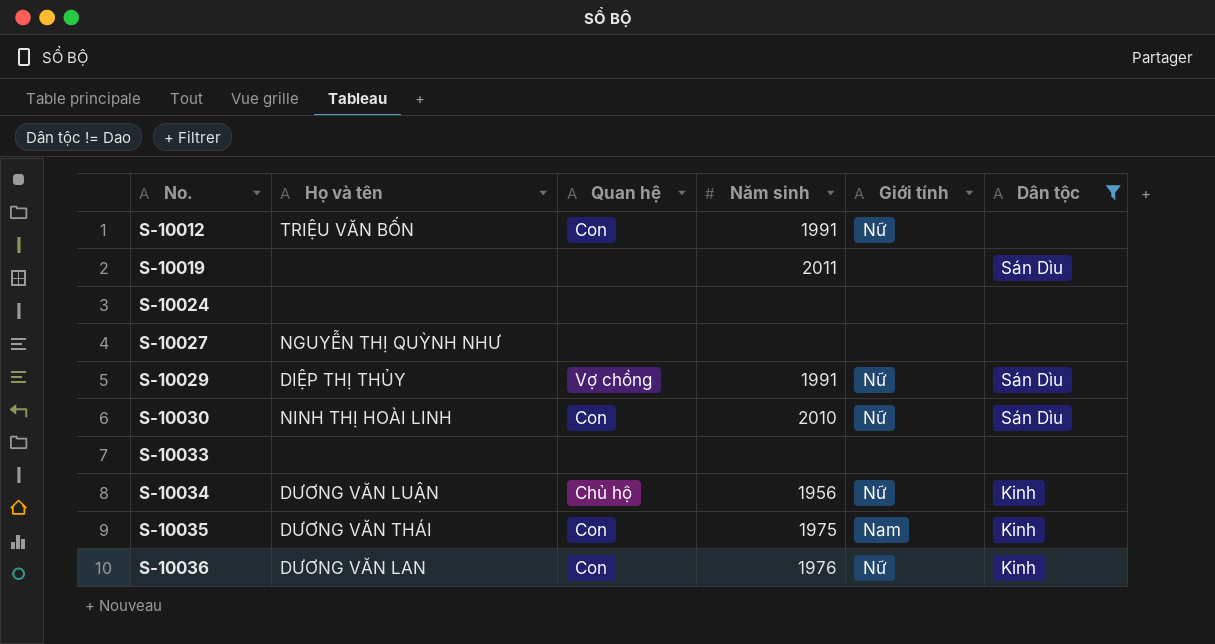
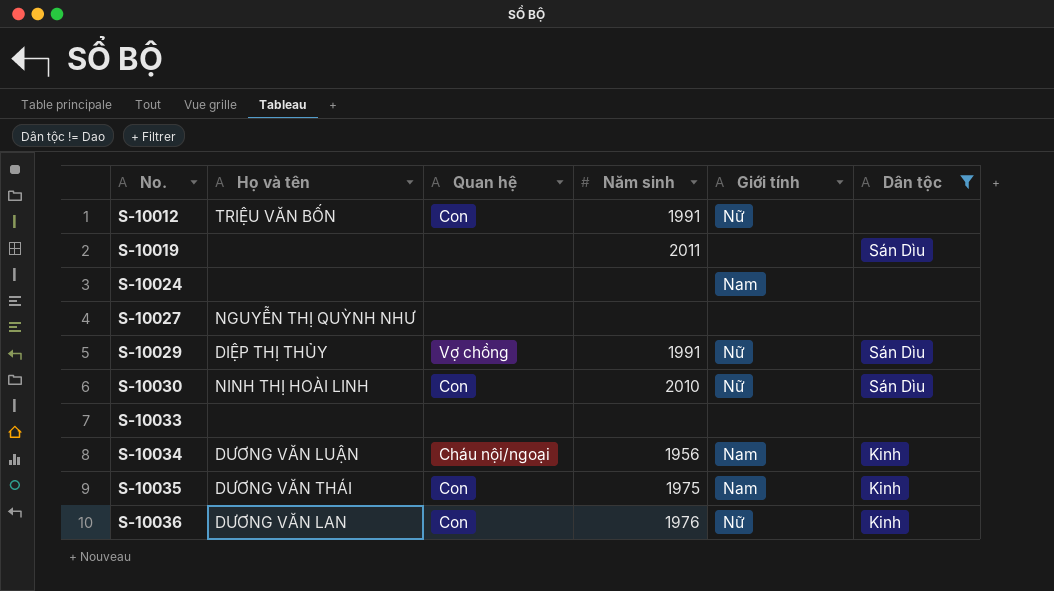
S-10024 | Giới tính: none -> Nam
S-10034 | Quan hệ: Chủ hộ -> Cháu nội/ngoại
S-10034 | Giới tính: Nữ -> Nam

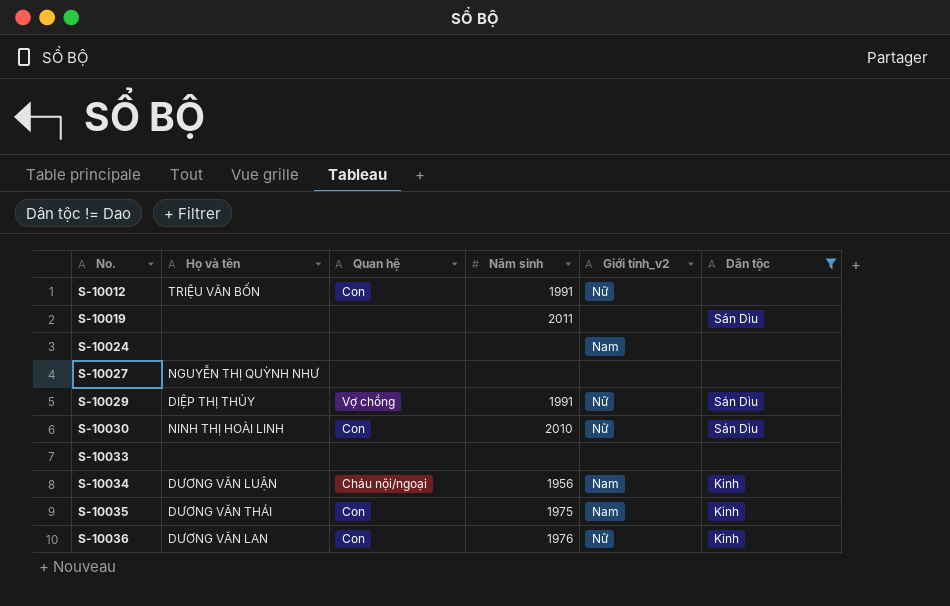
column name: Giới tính -> Giới tính_v2

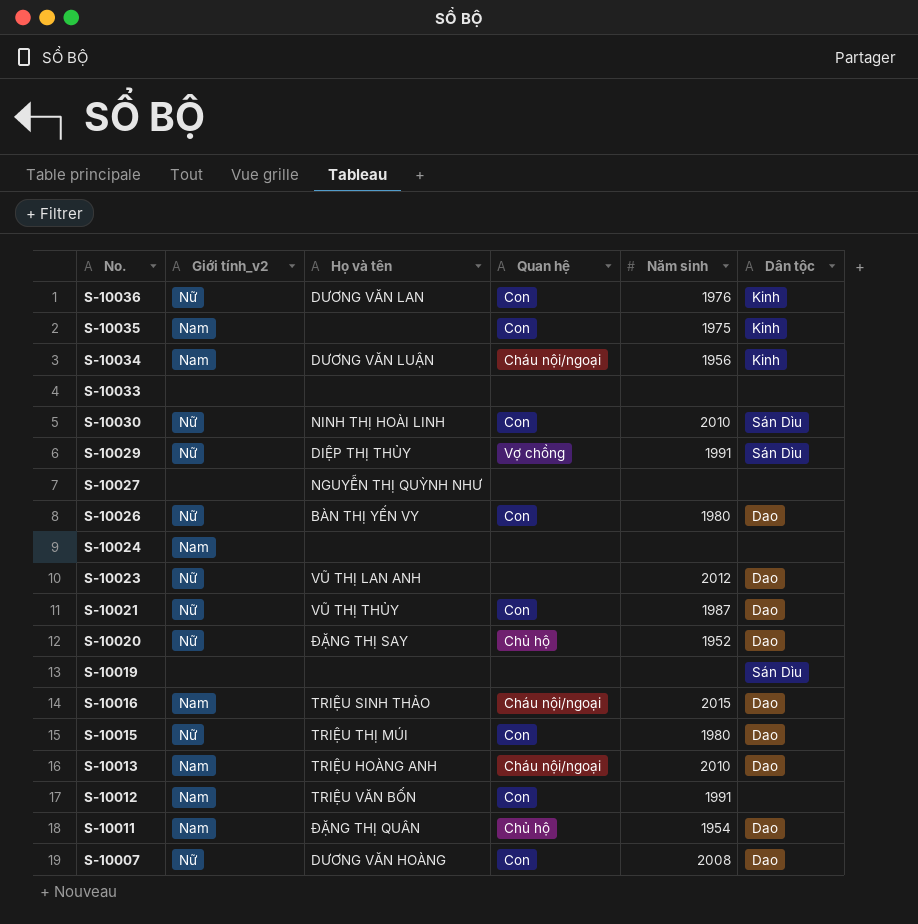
filter: Dân tộc != Dao -> none
row order: No. ascending -> No. descending
column Giới tính_v2 | position: 5 -> 2
S-10035 | Họ và tên: DƯƠNG VĂN THÁI -> none
S-10019 | Năm sinh: 2011 -> none
S-10012 | Giới tính_v2: Nữ -> Nam

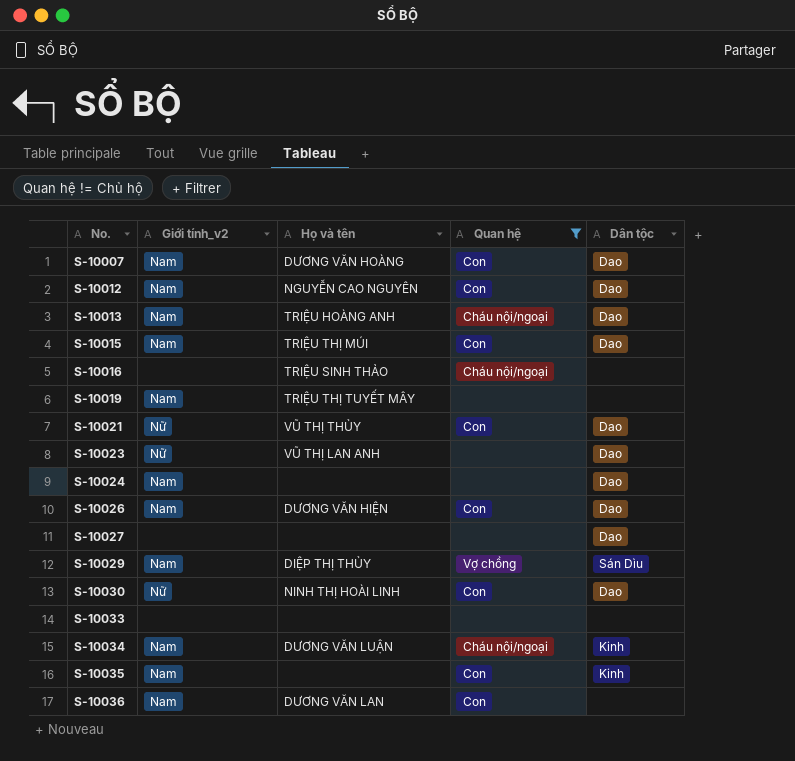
filter: none -> Quan hệ != Chủ hộ
row order: No. descending -> No. ascending
column Năm sinh | position: 5 -> none
S-10007 | Giới tính_v2: Nữ -> Nam
S-10012 | Họ và tên: TRIỆU VĂN BỐN -> NGUYỄN CAO NGUYÊN
S-10012 | Dân tộc: none -> Dao
S-10015 | Giới tính_v2: Nữ -> Nam
S-10016 | Giới tính_v2: Nam -> none
S-10016 | Dân tộc: Dao -> none
S-10019 | Giới tính_v2: none -> Nam
S-10019 | Họ và tên: none -> TRIỆU THỊ TUYẾT MÂY
S-10019 | Dân tộc: Sán Dìu -> none
S-10024 | Dân tộc: none -> Dao
S-10026 | Giới tính_v2: Nữ -> Nam
S-10026 | Họ và tên: BÀN THỊ YẾN VY -> DƯƠNG VĂN HIỆN
S-10027 | Họ và tên: NGUYỄN THỊ QUỲNH NHƯ -> none
S-10027 | Dân tộc: none -> Dao
S-10029 | Giới tính_v2: Nữ -> Nam
S-10030 | Dân tộc: Sán Dìu -> Dao
S-10036 | Giới tính_v2: Nữ -> Nam
S-10036 | Dân tộc: Kinh -> none

